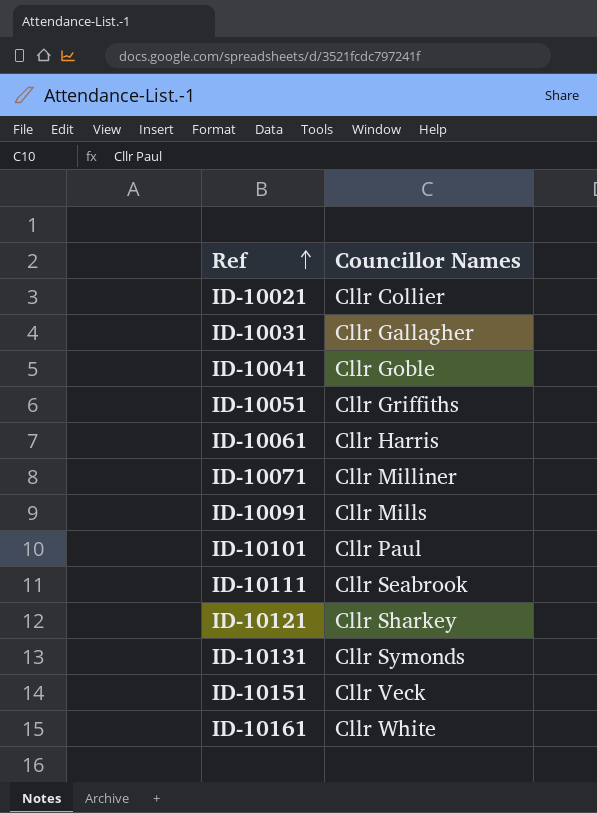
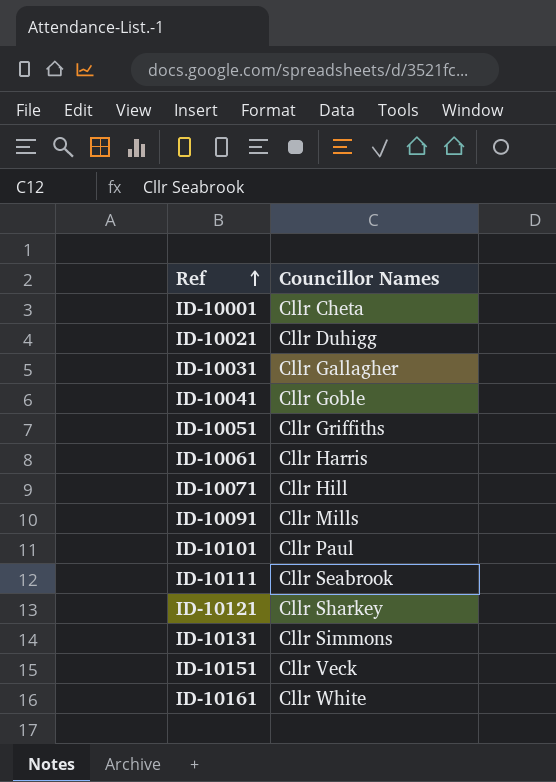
row ID-10001: none -> Cllr Cheta
ID-10021 | Councillor Names: Cllr Collier -> Cllr Duhigg
ID-10071 | Councillor Names: Cllr Milliner -> Cllr Hill
ID-10131 | Councillor Names: Cllr Symonds -> Cllr Simmons

